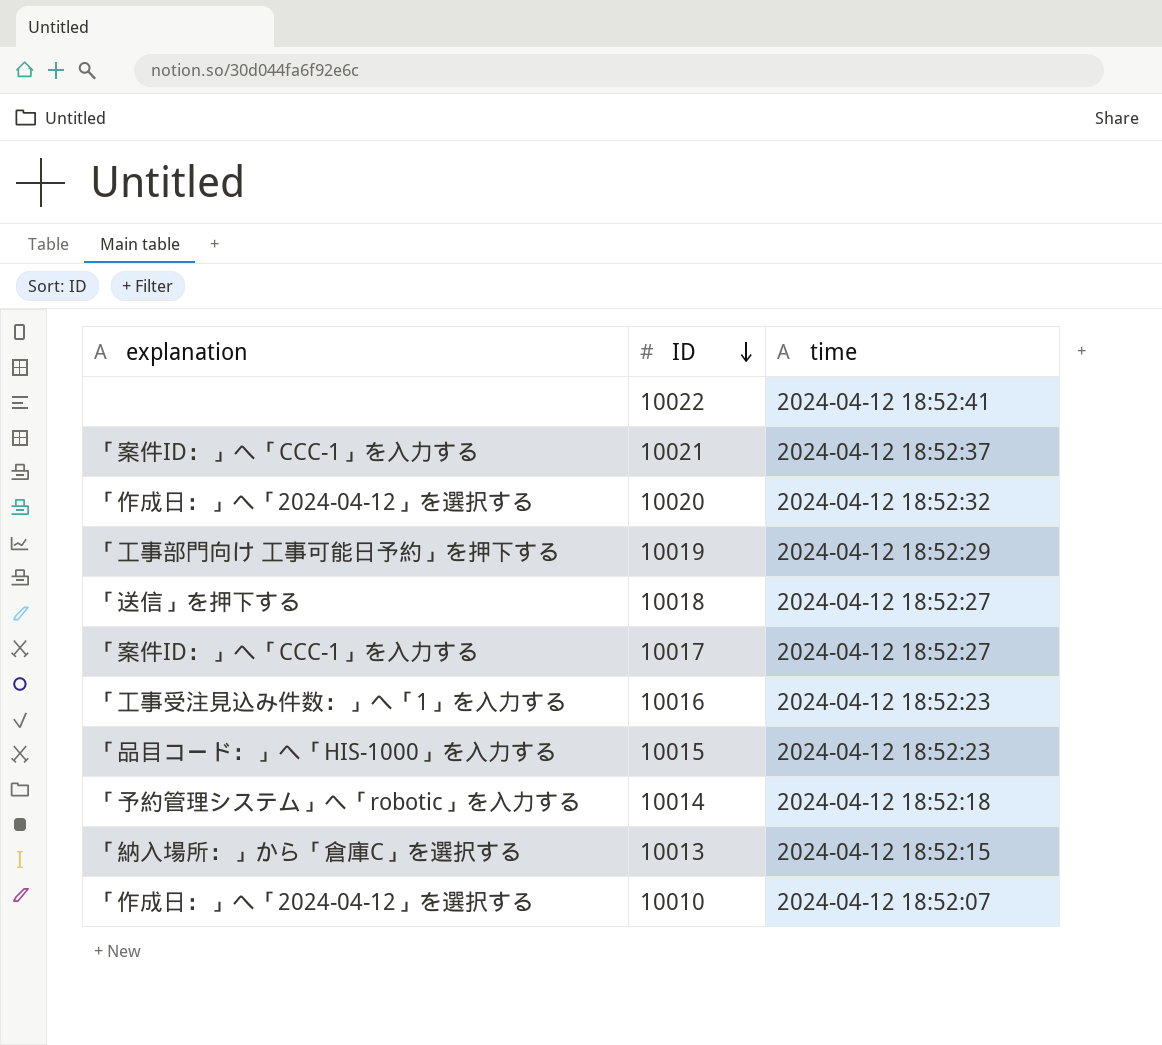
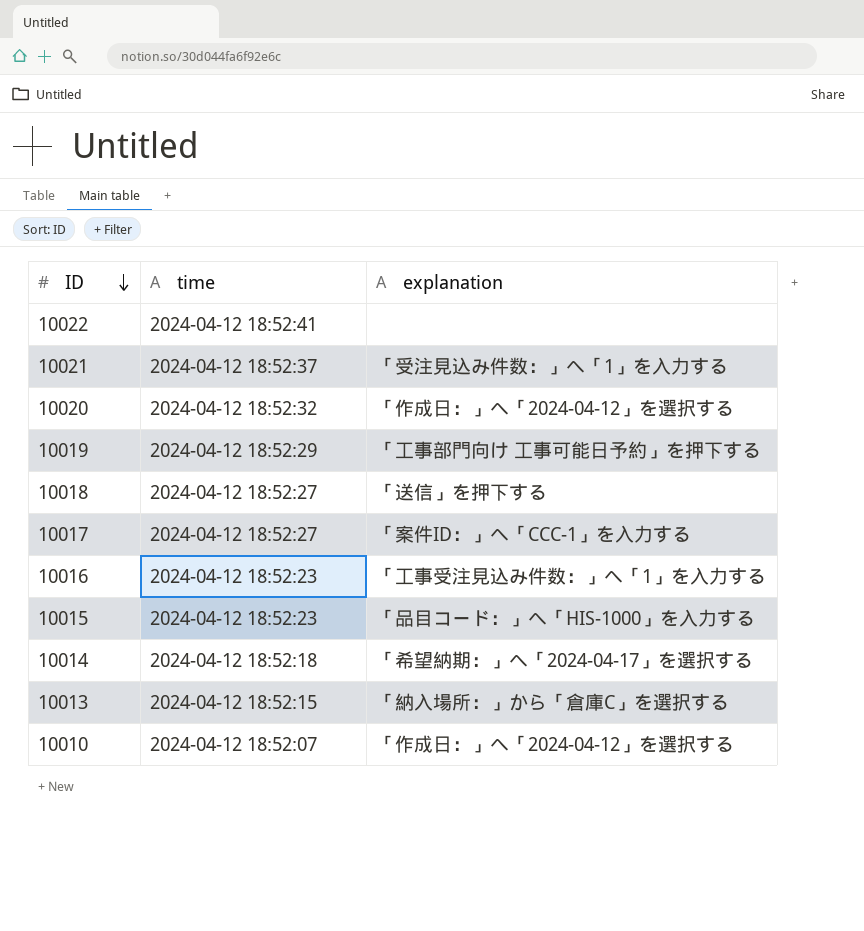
column explanation | position: 1 -> 3
10021 | explanation: 「案件ID：」へ「CCC-1」を入力する -> 「受注見込み件数：」へ「1」を入力する
10014 | explanation: 「予約管理システム」へ「robotic」を入力する -> 「希望納期：」へ「2024-04-17」を選択する

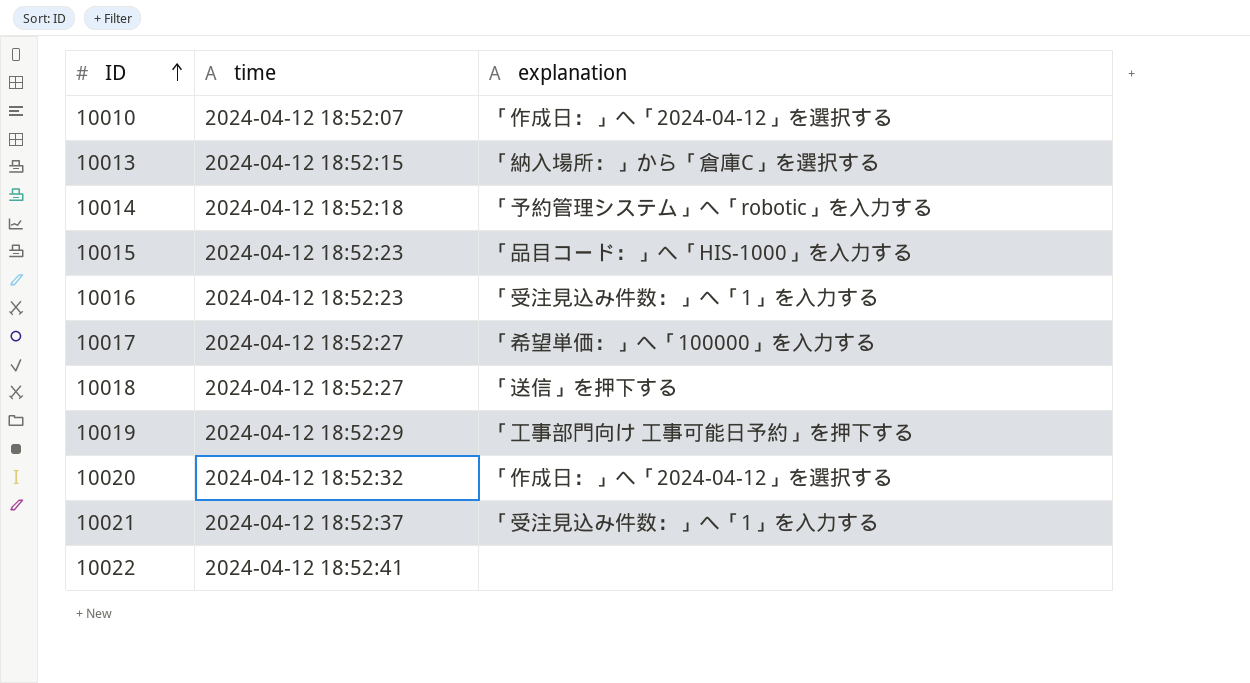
row order: ID descending -> ID ascending
10014 | explanation: 「希望納期：」へ「2024-04-17」を選択する -> 「予約管理システム」へ「robotic」を入力する
10016 | explanation: 「工事受注見込み件数：」へ「1」を入力する -> 「受注見込み件数：」へ「1」を入力する
10017 | explanation: 「案件ID：」へ「CCC-1」を入力する -> 「希望単価：」へ「100000」を入力する

